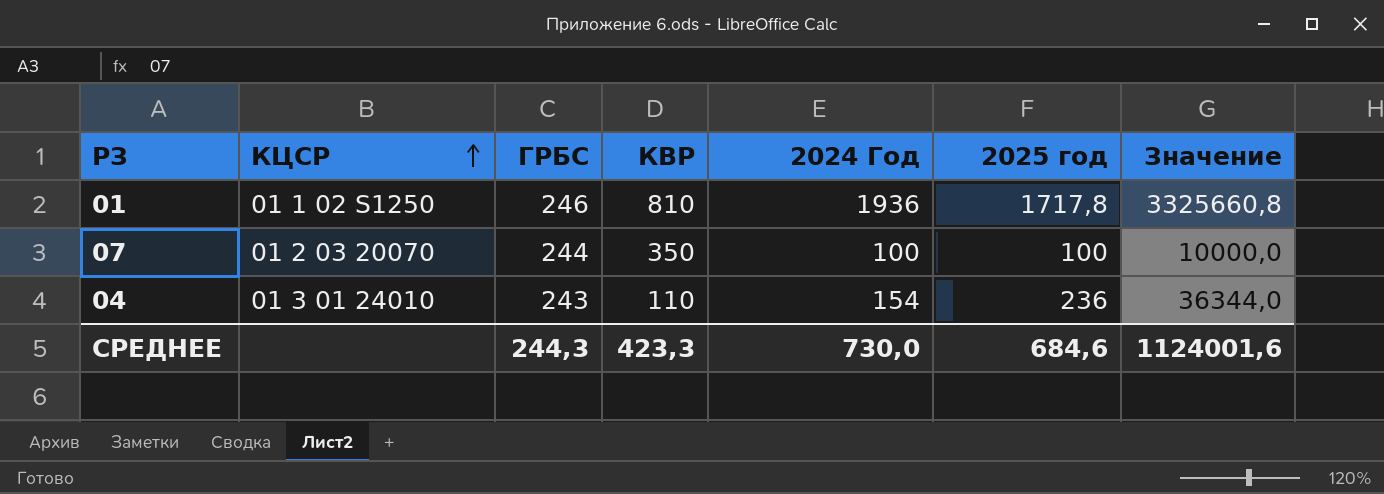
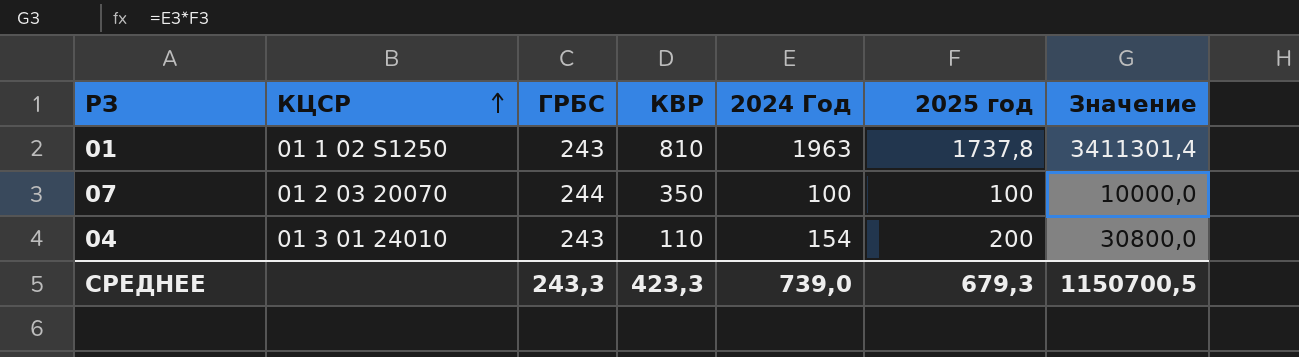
01 | ГРБС: 246 -> 243
01 | 2024 Год: 1936 -> 1963
01 | 2025 год: 1717,8 -> 1737,8
01 | Значение: 3325660,8 -> 3411301,4
04 | 2025 год: 236 -> 200
04 | Значение: 36344,0 -> 30800,0
СРЕДНЕЕ | ГРБС: 244,3 -> 243,3
СРЕДНЕЕ | 2024 Год: 730,0 -> 739,0
СРЕДНЕЕ | 2025 год: 684,6 -> 679,3
СРЕДНЕЕ | Значение: 1124001,6 -> 1150700,5

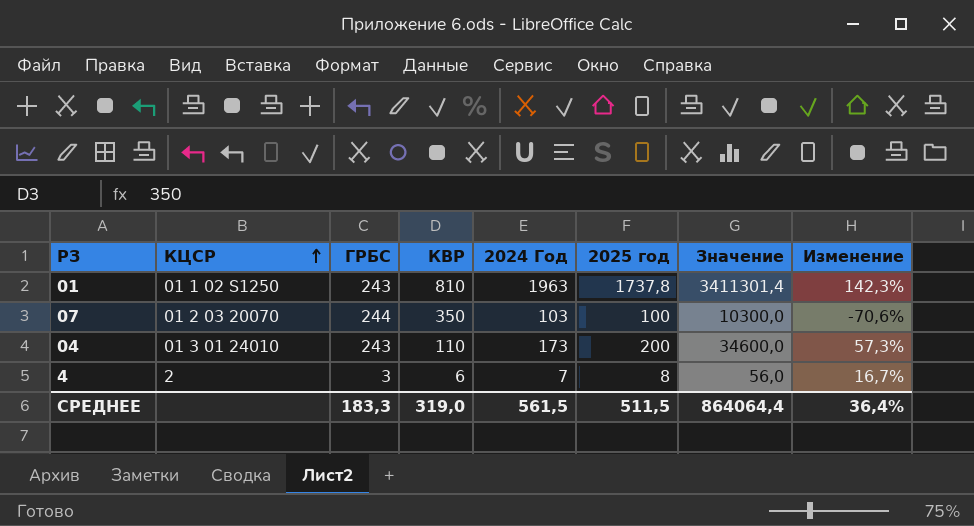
column Изменение | formula: none -> ([2024 Год] - [КВР]) / [КВР]
07 | 2024 Год: 100 -> 103
07 | Значение: 10000,0 -> 10300,0
04 | 2024 Год: 154 -> 173
04 | Значение: 30800,0 -> 34600,0
row 4: none -> 2 | 3 | 6 | 7 | 8 | 56,0 | 16,7%
СРЕДНЕЕ | ГРБС: 243,3 -> 183,3
СРЕДНЕЕ | КВР: 423,3 -> 319,0
СРЕДНЕЕ | 2024 Год: 739,0 -> 561,5
СРЕДНЕЕ | 2025 год: 679,3 -> 511,5
СРЕДНЕЕ | Значение: 1150700,5 -> 864064,4

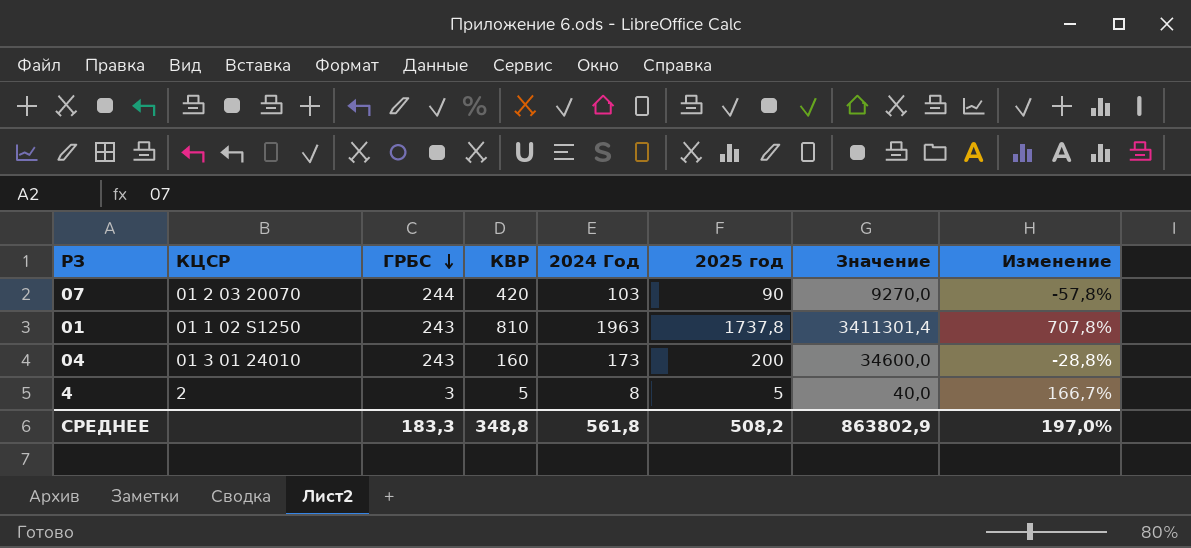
row order: КЦСР ascending -> ГРБС descending
column Изменение | formula: ([2024 Год] - [КВР]) / [КВР] -> ([2024 Год] - [ГРБС]) / [ГРБС]
07 | КВР: 350 -> 420
07 | 2025 год: 100 -> 90
07 | Значение: 10300,0 -> 9270,0
04 | КВР: 110 -> 160
4 | КВР: 6 -> 5
4 | 2024 Год: 7 -> 8
4 | 2025 год: 8 -> 5
4 | Значение: 56,0 -> 40,0
СРЕДНЕЕ | КВР: 319,0 -> 348,8
СРЕДНЕЕ | 2024 Год: 561,5 -> 561,8
СРЕДНЕЕ | 2025 год: 511,5 -> 508,2
СРЕДНЕЕ | Значение: 864064,4 -> 863802,9
СРЕДНЕЕ | Изменение: 36,4% -> 197,0%

